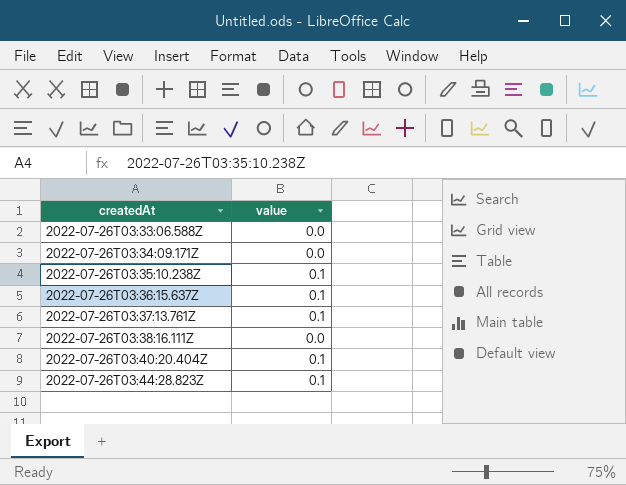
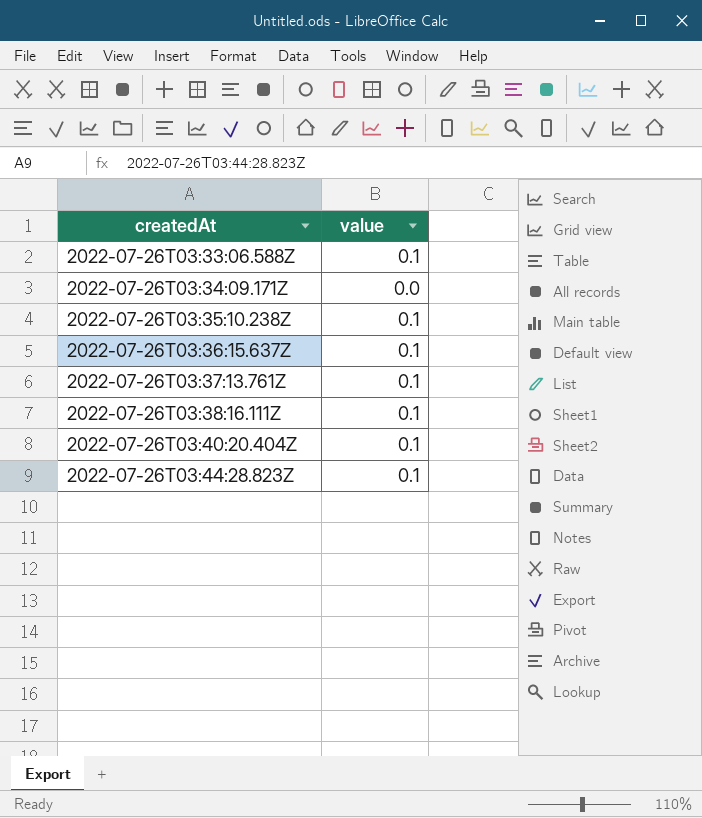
2022-07-26T03:33:06.588Z | value: 0.0 -> 0.1
2022-07-26T03:38:16.111Z | value: 0.0 -> 0.1

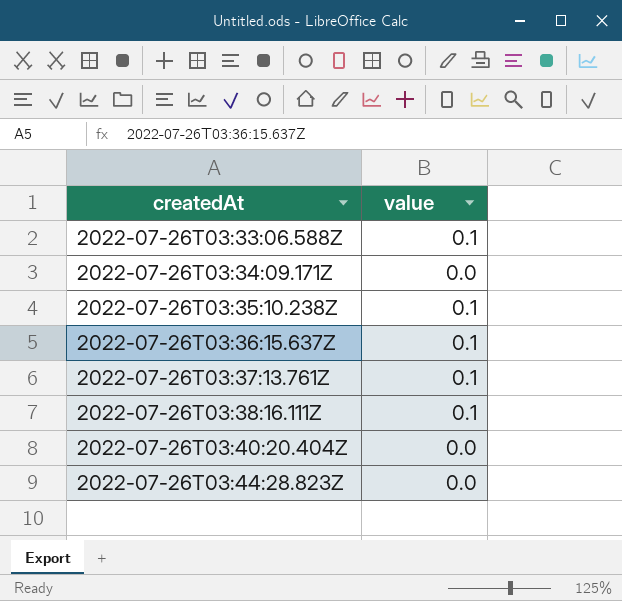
2022-07-26T03:40:20.404Z | value: 0.1 -> 0.0
2022-07-26T03:44:28.823Z | value: 0.1 -> 0.0

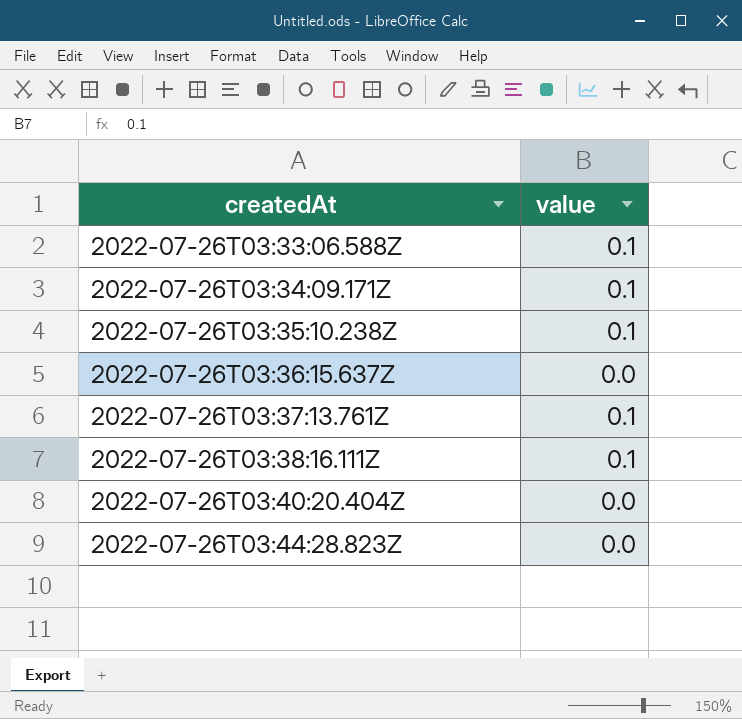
2022-07-26T03:34:09.171Z | value: 0.0 -> 0.1
2022-07-26T03:36:15.637Z | value: 0.1 -> 0.0

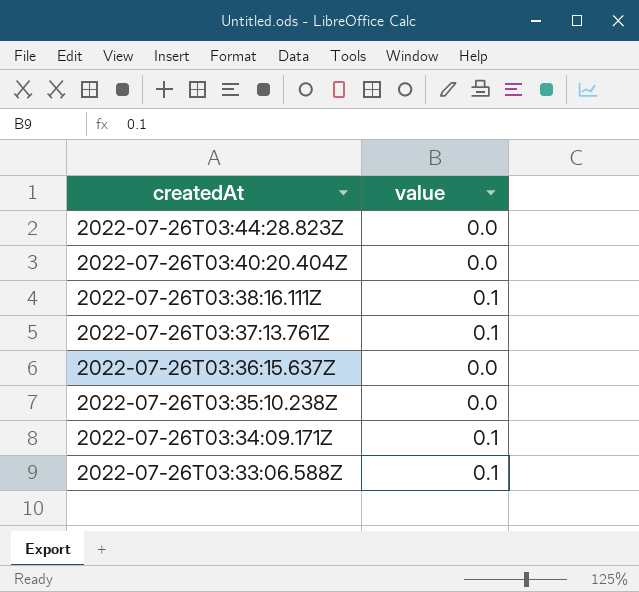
row order: createdAt ascending -> createdAt descending
2022-07-26T03:35:10.238Z | value: 0.1 -> 0.0

